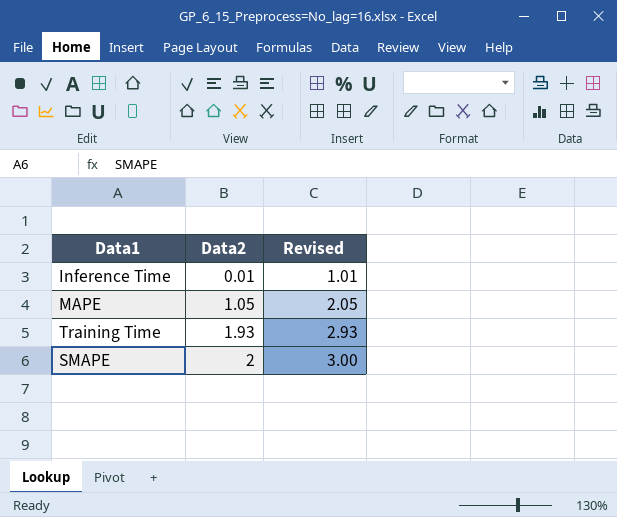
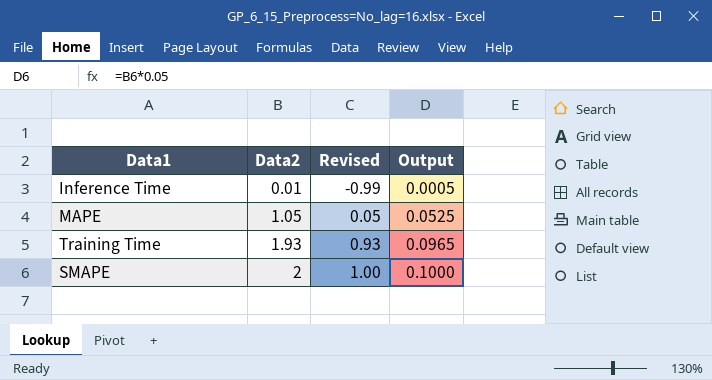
column Revised | formula: [Data2] + 1 -> [Data2] - 1
column Output | formula: none -> [Data2] * 0.05

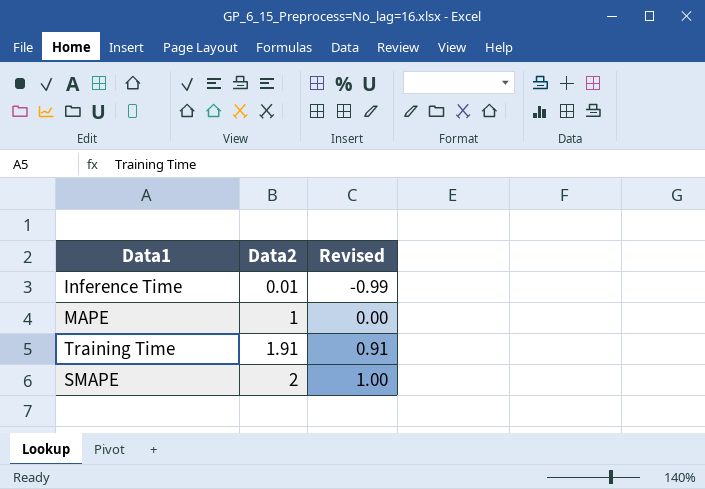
column Output | formula: [Data2] * 0.05 -> none
MAPE | Data2: 1.05 -> 1
MAPE | Revised: 0.05 -> 0.00
Training Time | Data2: 1.93 -> 1.91
Training Time | Revised: 0.93 -> 0.91

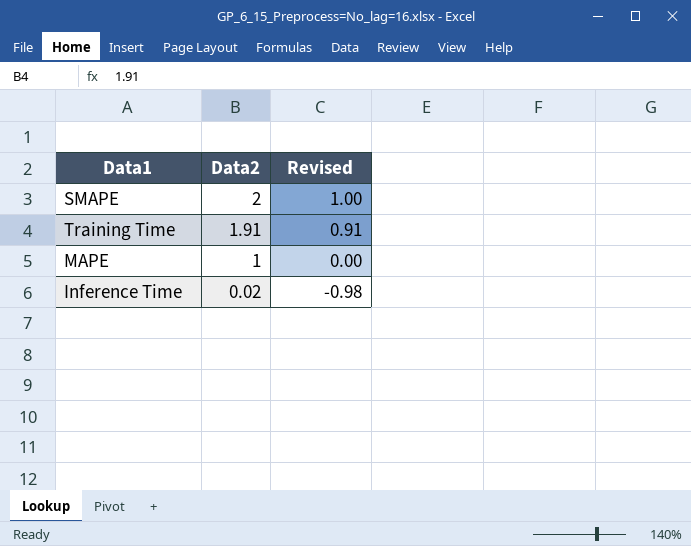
row order: Data2 ascending -> Data2 descending
Inference Time | Data2: 0.01 -> 0.02
Inference Time | Revised: -0.99 -> -0.98

